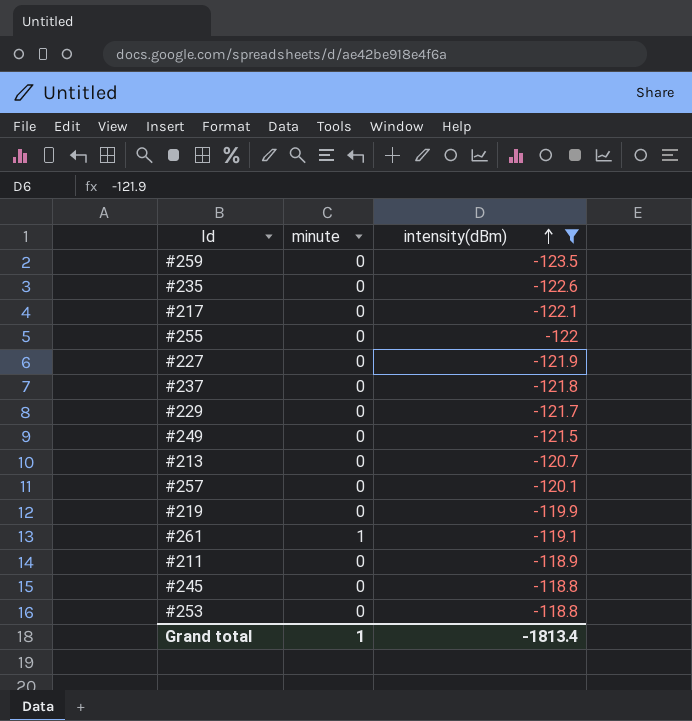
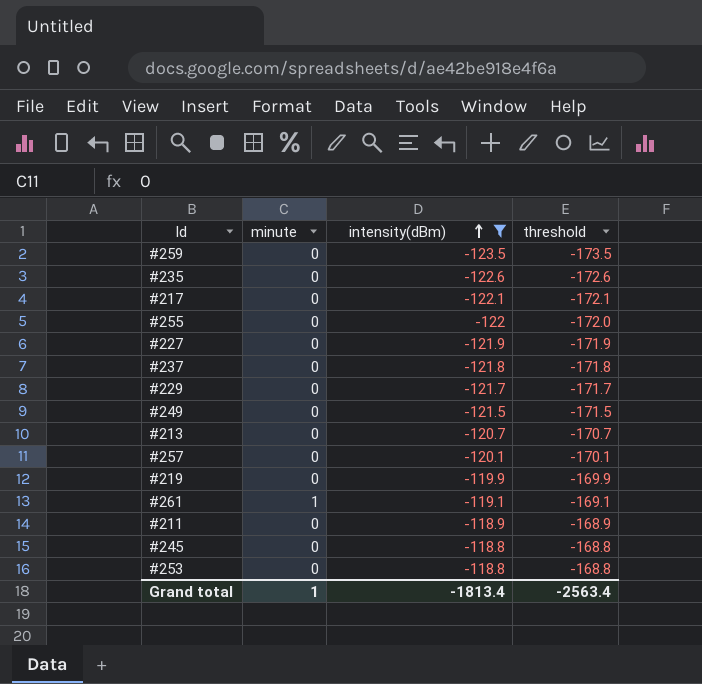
column threshold | formula: none -> [intensity(dBm)] - 50

